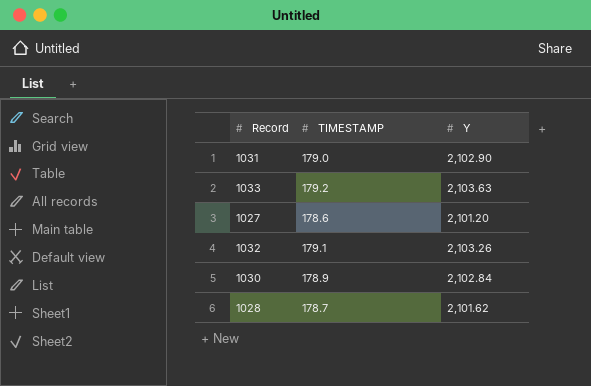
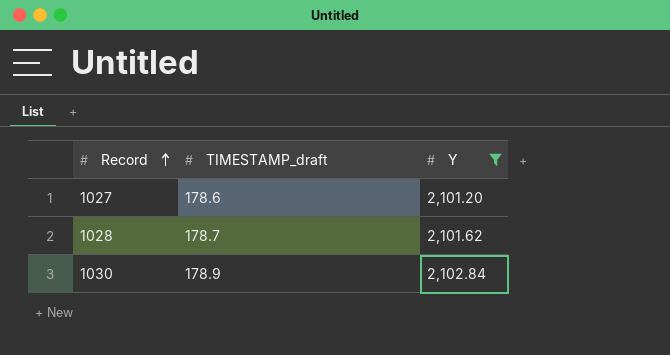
filter: none -> Y <= 2,102.84
row order: none -> Record ascending
column name: TIMESTAMP -> TIMESTAMP_draft

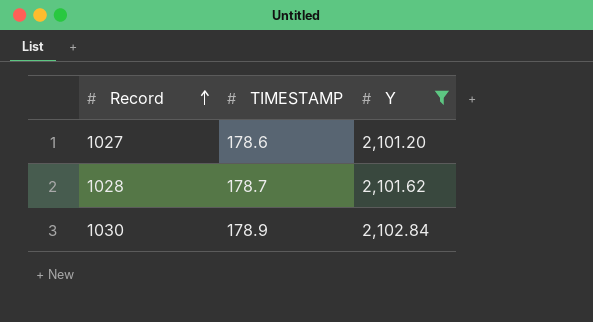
column name: TIMESTAMP_draft -> TIMESTAMP

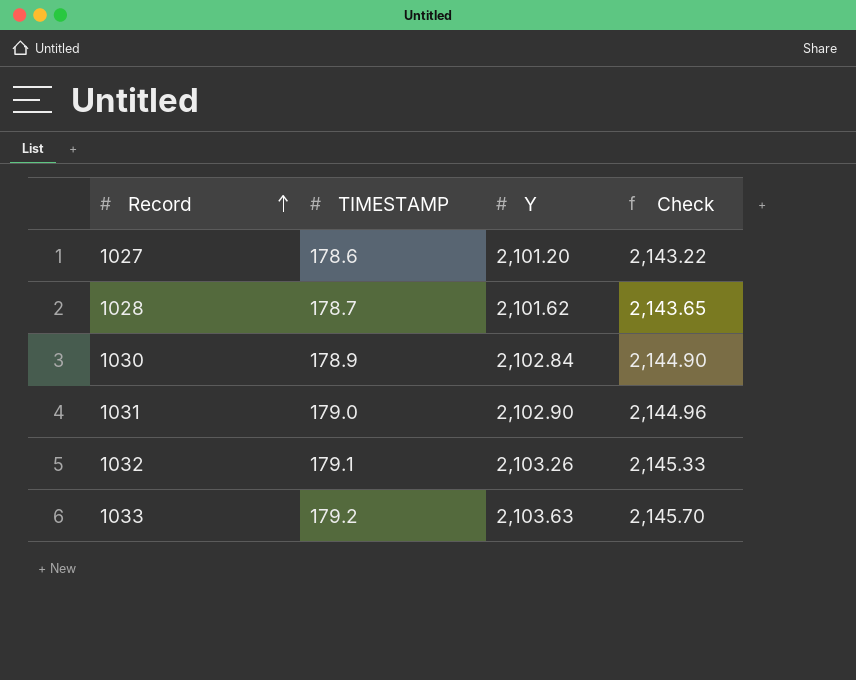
filter: Y <= 2,102.84 -> none
column Check | formula: none -> [Y] * 1.02

